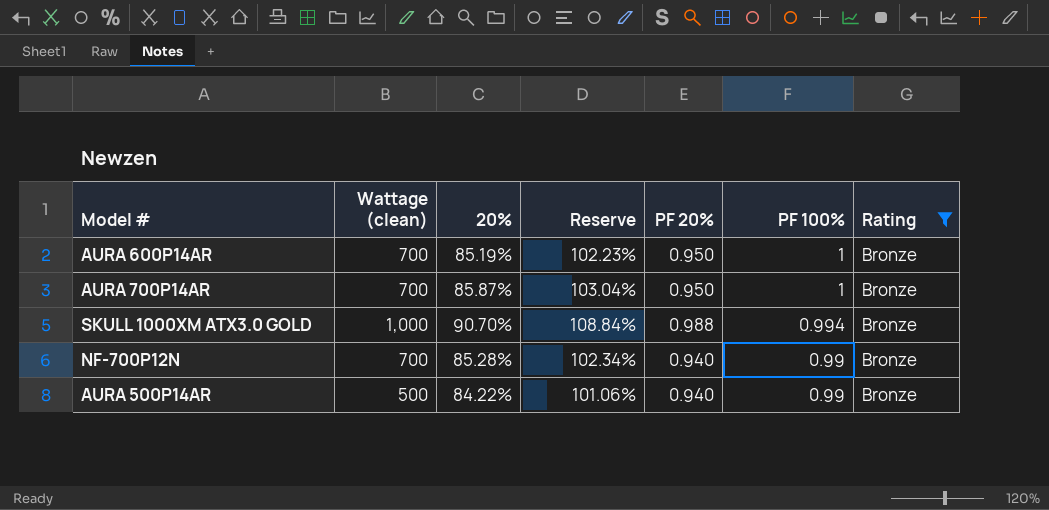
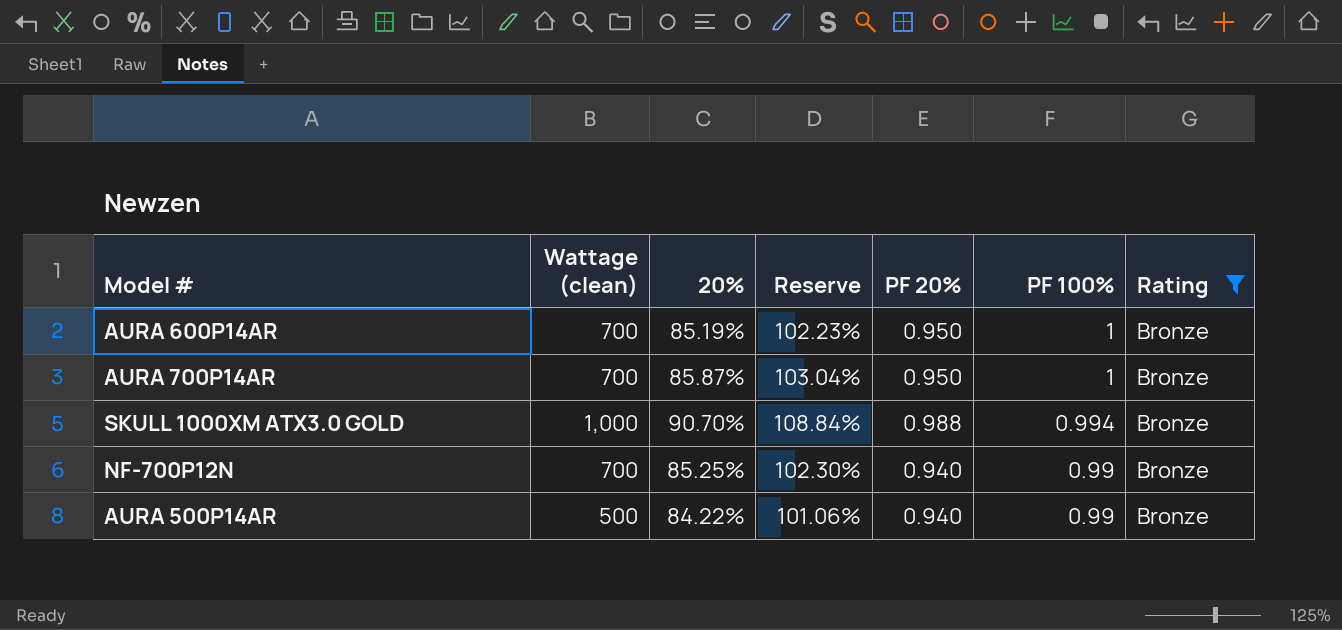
NF-700P12N | 20%: 85.28% -> 85.25%
NF-700P12N | Reserve: 102.34% -> 102.30%

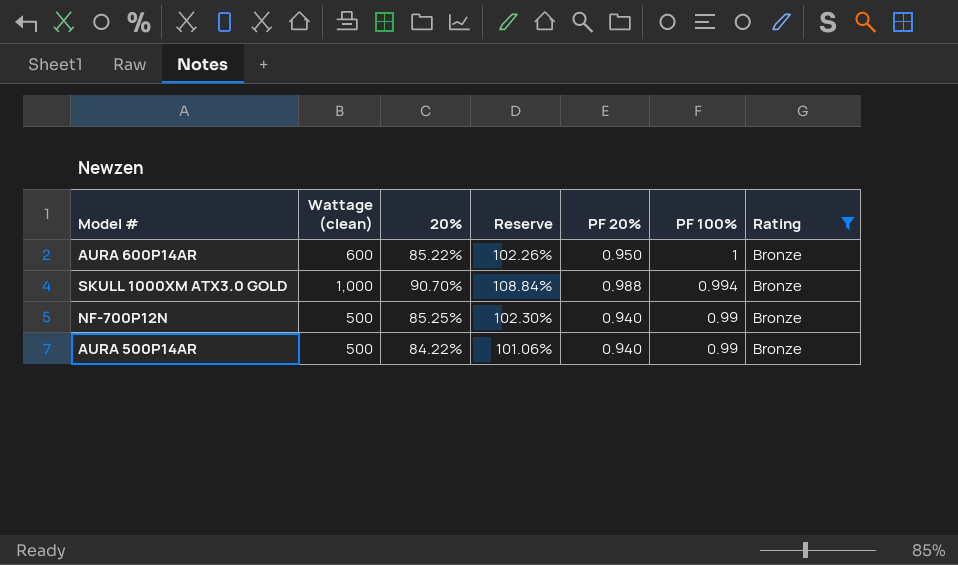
row AURA 700P14AR: 700 | 85.87% | 103.04% | 0.950 | 1 | Bronze -> none
AURA 600P14AR | Wattage (clean): 700 -> 600
AURA 600P14AR | 20%: 85.19% -> 85.22%
AURA 600P14AR | Reserve: 102.23% -> 102.26%
NF-700P12N | Wattage (clean): 700 -> 500

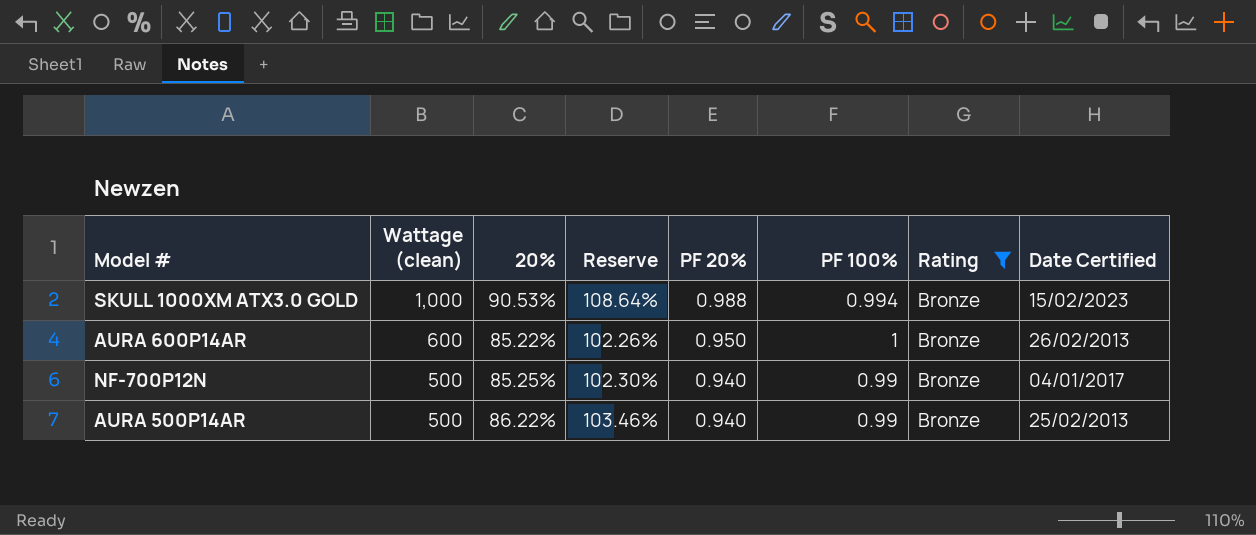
row order: PF 100% descending -> Wattage (clean) descending
column Date Certified | position: none -> 8
SKULL 1000XM ATX3.0 GOLD | 20%: 90.70% -> 90.53%
SKULL 1000XM ATX3.0 GOLD | Reserve: 108.84% -> 108.64%
AURA 500P14AR | 20%: 84.22% -> 86.22%
AURA 500P14AR | Reserve: 101.06% -> 103.46%

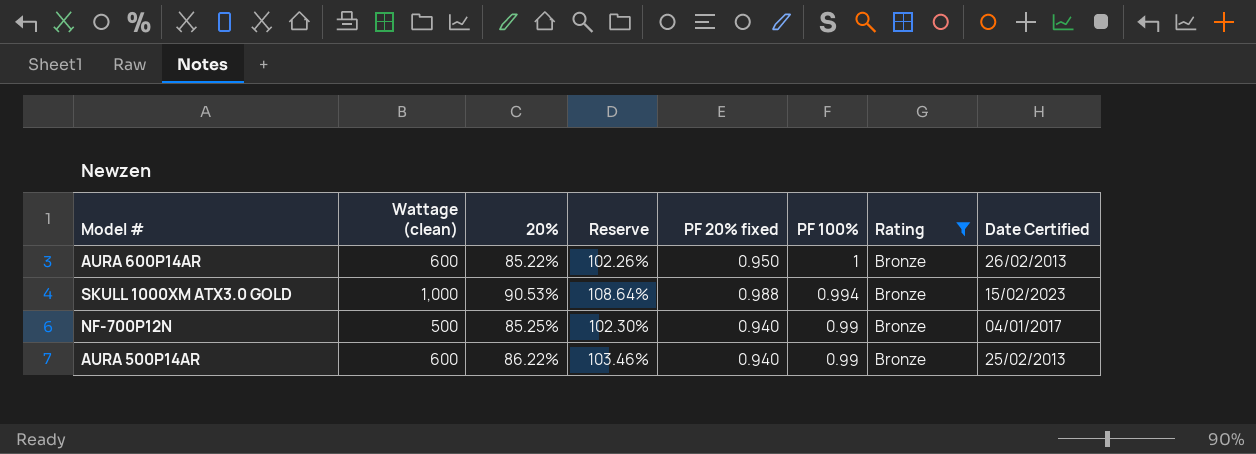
row order: Wattage (clean) descending -> PF 100% descending
column name: PF 20% -> PF 20% fixed
AURA 500P14AR | Wattage (clean): 500 -> 600

